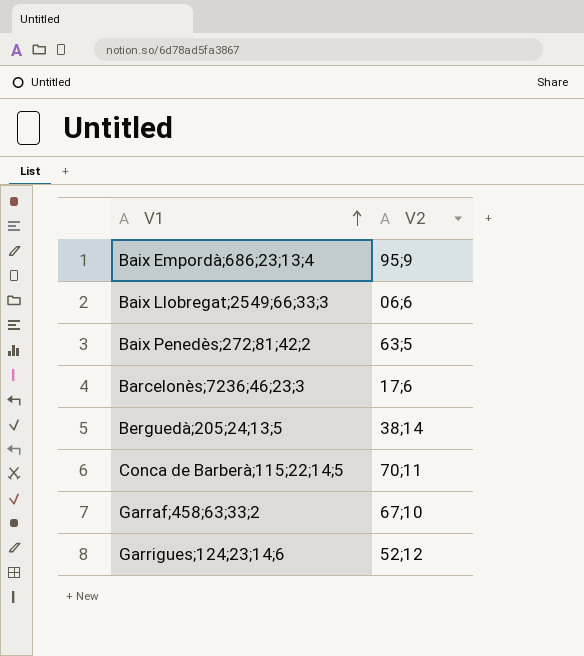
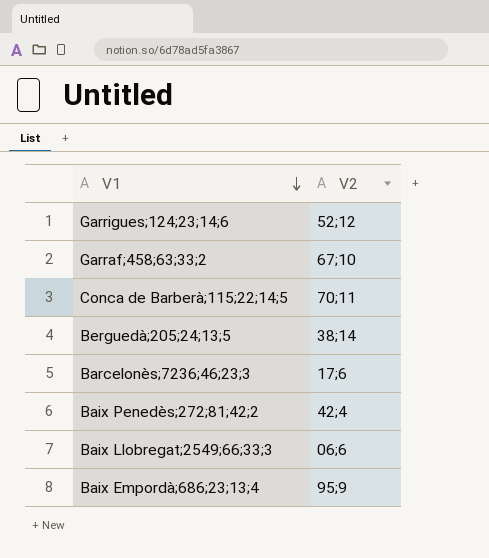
row order: V1 ascending -> V1 descending
Baix Penedès;272;81;42;2 | V2: 63;5 -> 42;4

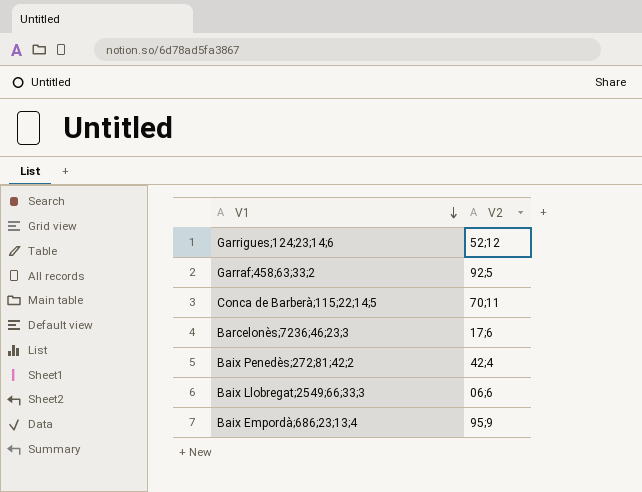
row Berguedà;205;24;13;5: 38;14 -> none
Garraf;458;63;33;2 | V2: 67;10 -> 92;5

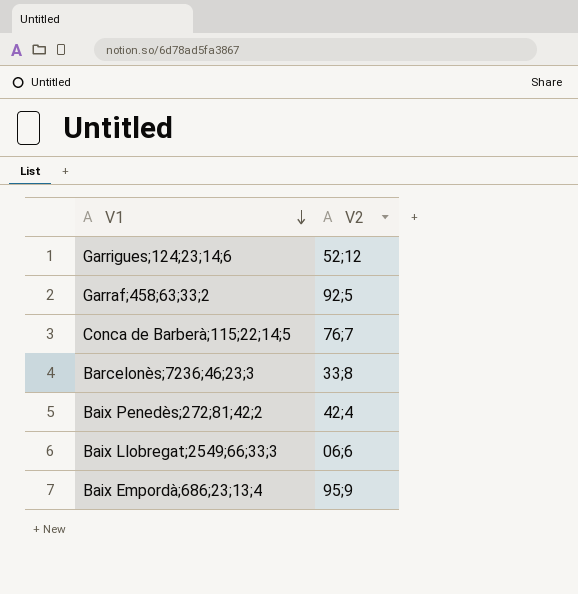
Conca de Barberà;115;22;14;5 | V2: 70;11 -> 76;7
Barcelonès;7236;46;23;3 | V2: 17;6 -> 33;8

